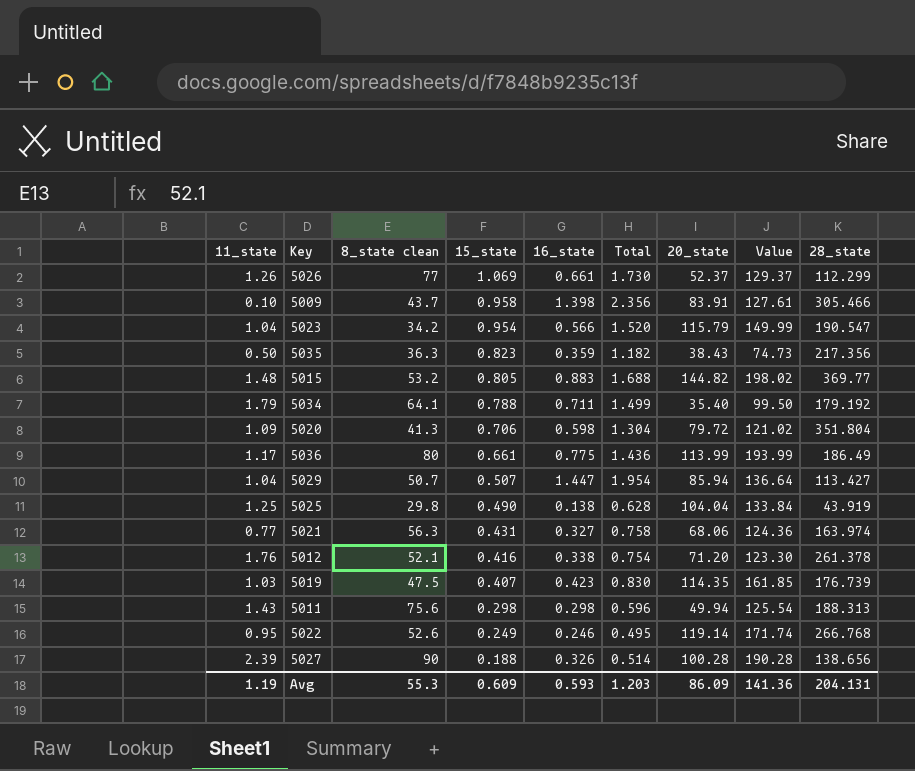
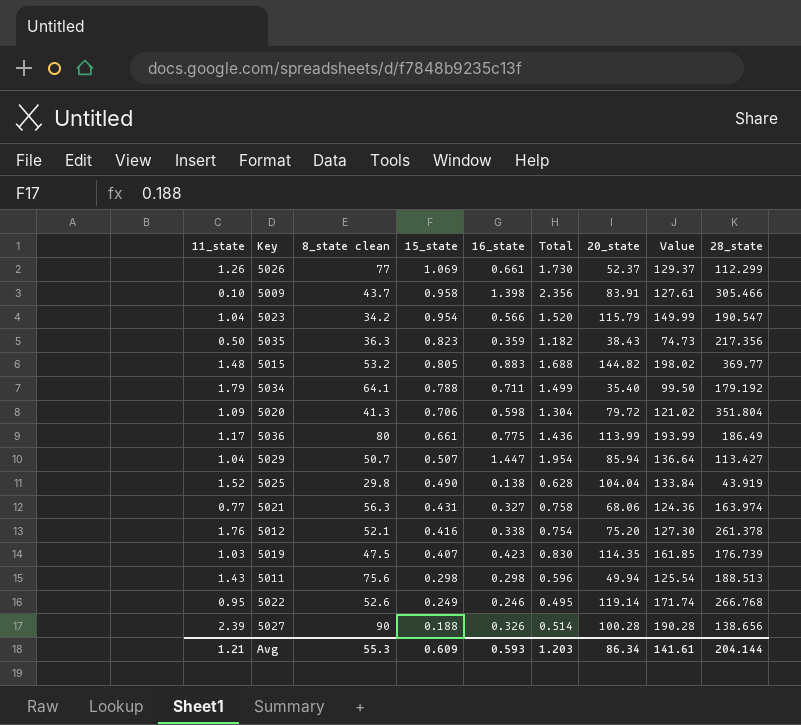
5025 | 11_state: 1.25 -> 1.52
5012 | 20_state: 71.20 -> 75.20
5012 | Value: 123.30 -> 127.30
5011 | 28_state: 188.313 -> 188.513
Avg | 11_state: 1.19 -> 1.21
Avg | 20_state: 86.09 -> 86.34
Avg | Value: 141.36 -> 141.61
Avg | 28_state: 204.131 -> 204.144

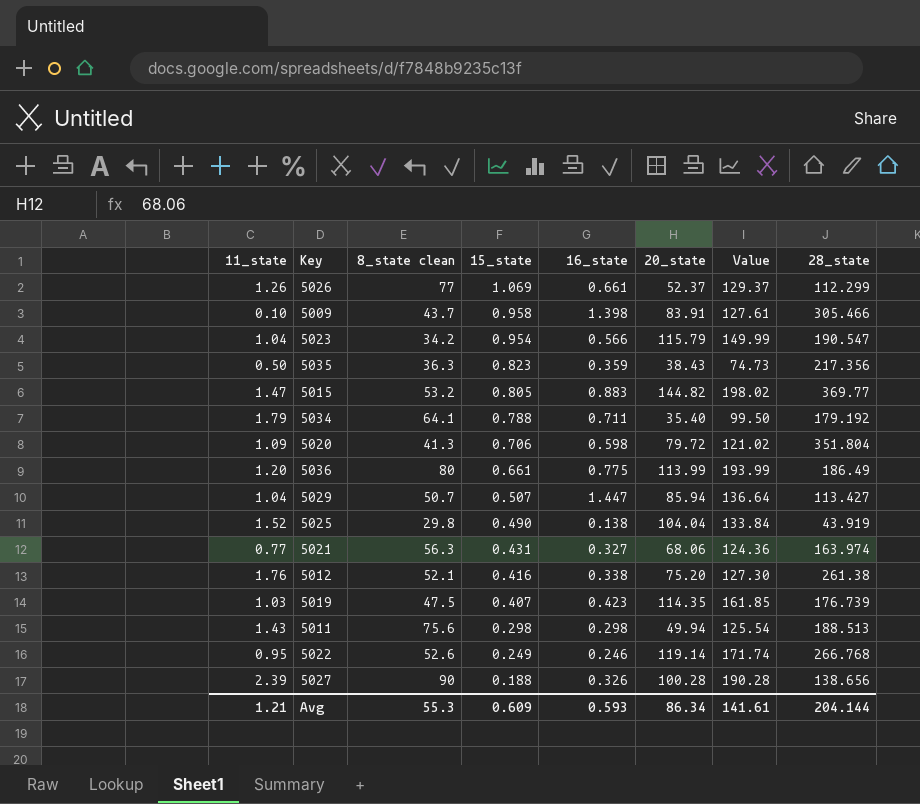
column Total | formula: [15_state] + [16_state] -> none
5015 | 11_state: 1.48 -> 1.47
5036 | 11_state: 1.17 -> 1.20
5012 | 28_state: 261.378 -> 261.38

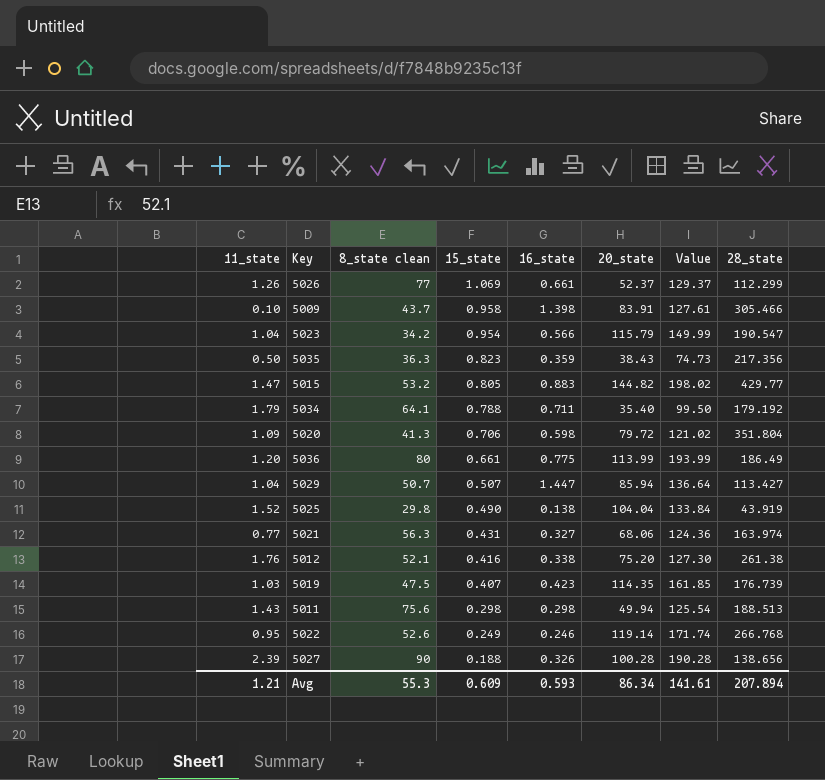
5015 | 28_state: 369.77 -> 429.77
Avg | 28_state: 204.144 -> 207.894

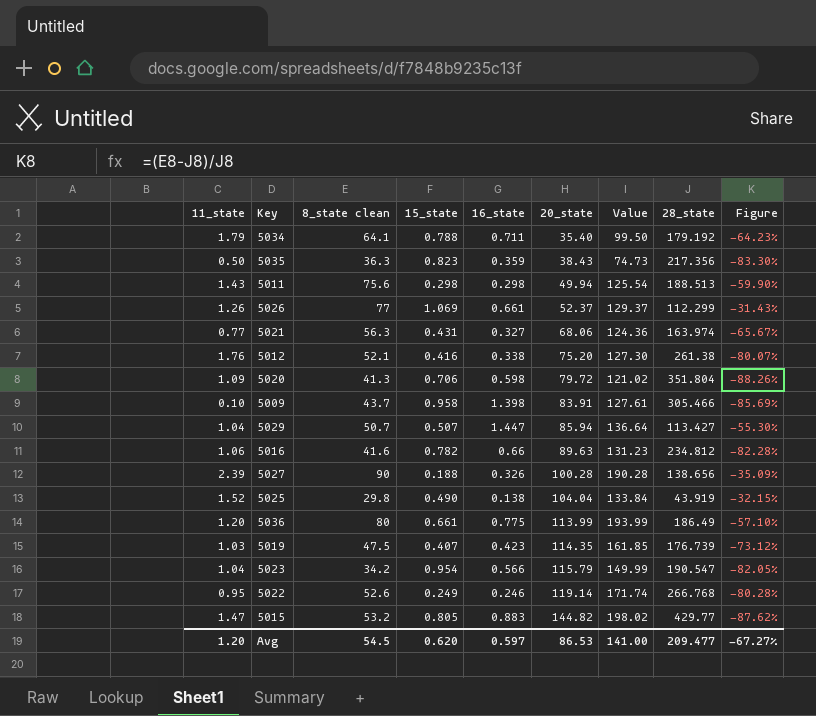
row order: 15_state descending -> 20_state ascending
column Figure | formula: none -> ([8_state clean] - [28_state]) / [28_state]
row 5016: none -> 1.06 | 41.6 | 0.782 | 0.66 | 89.63 | 131.23 | 234.812 | -82.28%
Avg | 11_state: 1.21 -> 1.20
Avg | 8_state clean: 55.3 -> 54.5
Avg | 15_state: 0.609 -> 0.620
Avg | 16_state: 0.593 -> 0.597
Avg | 20_state: 86.34 -> 86.53
Avg | Value: 141.61 -> 141.00
Avg | 28_state: 207.894 -> 209.477

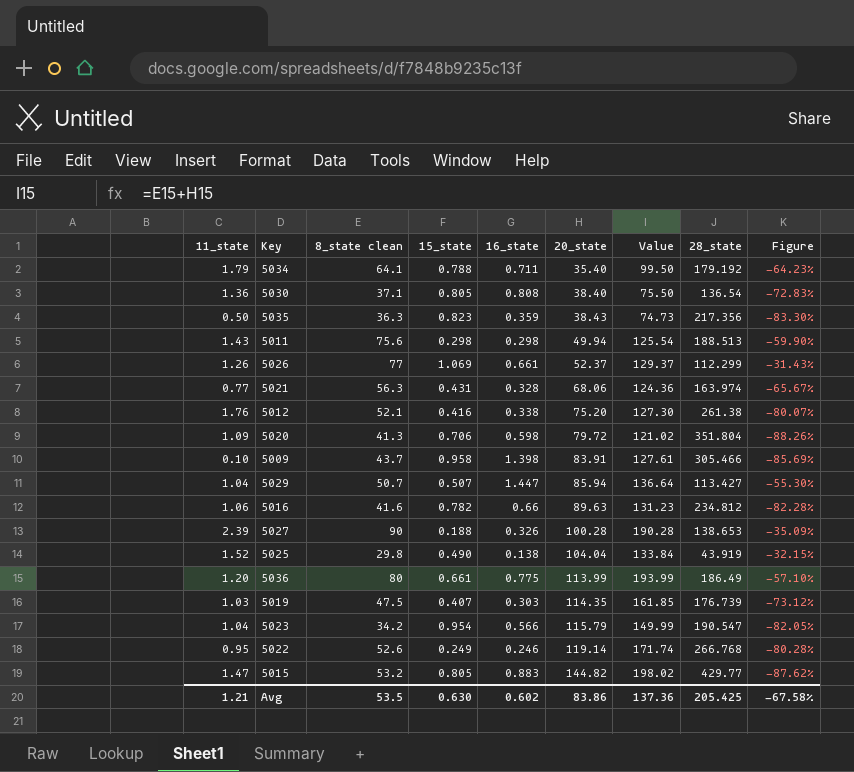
row 5030: none -> 1.36 | 37.1 | 0.805 | 0.808 | 38.40 | 75.50 | 136.54 | -72.83%
5021 | 16_state: 0.327 -> 0.328
5027 | 28_state: 138.656 -> 138.653
5019 | 16_state: 0.423 -> 0.303
Avg | 11_state: 1.20 -> 1.21
Avg | 8_state clean: 54.5 -> 53.5
Avg | 15_state: 0.620 -> 0.630
Avg | 16_state: 0.597 -> 0.602
Avg | 20_state: 86.53 -> 83.86
Avg | Value: 141.00 -> 137.36
Avg | 28_state: 209.477 -> 205.425
Avg | Figure: -67.27% -> -67.58%

